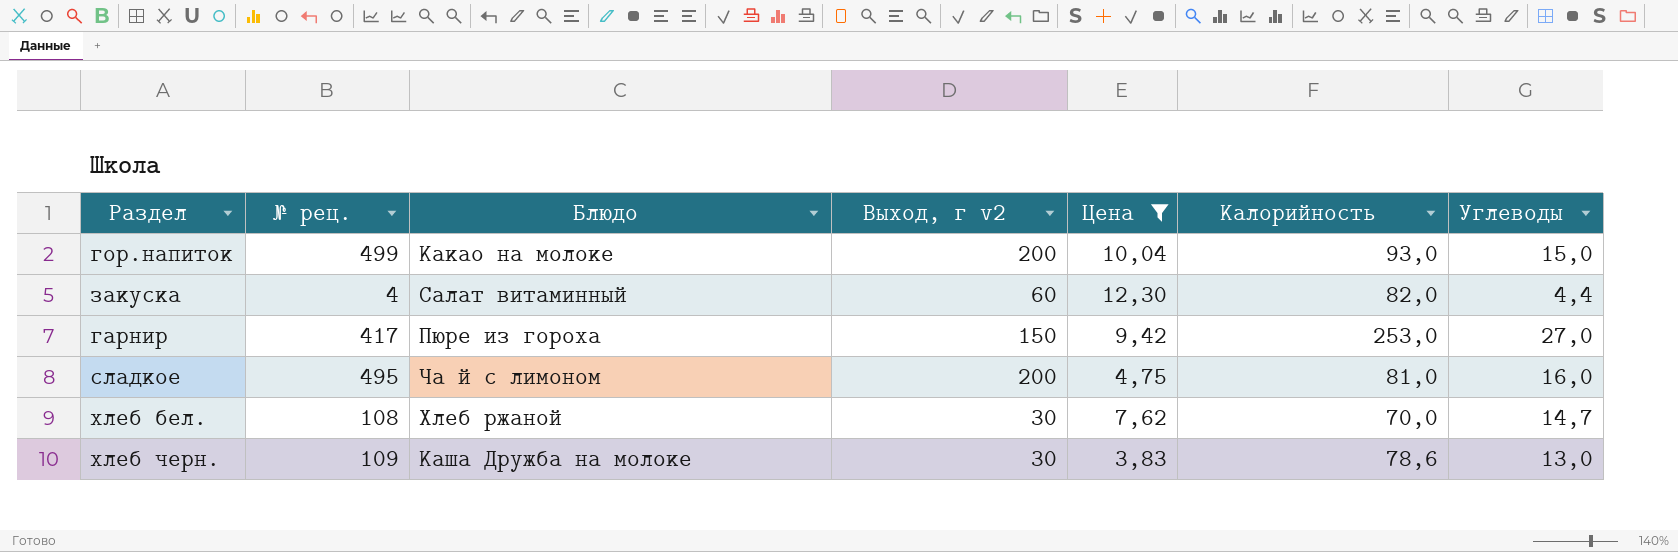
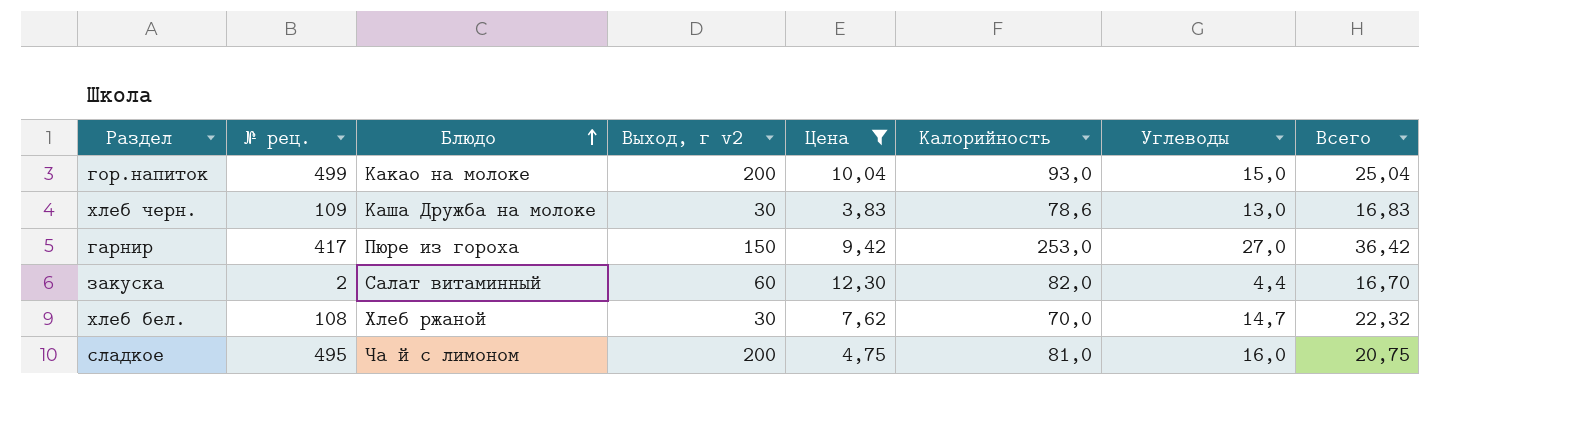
row order: none -> Блюдо ascending
column Всего | formula: none -> [Цена] + [Углеводы]
закуска | № рец.: 4 -> 2

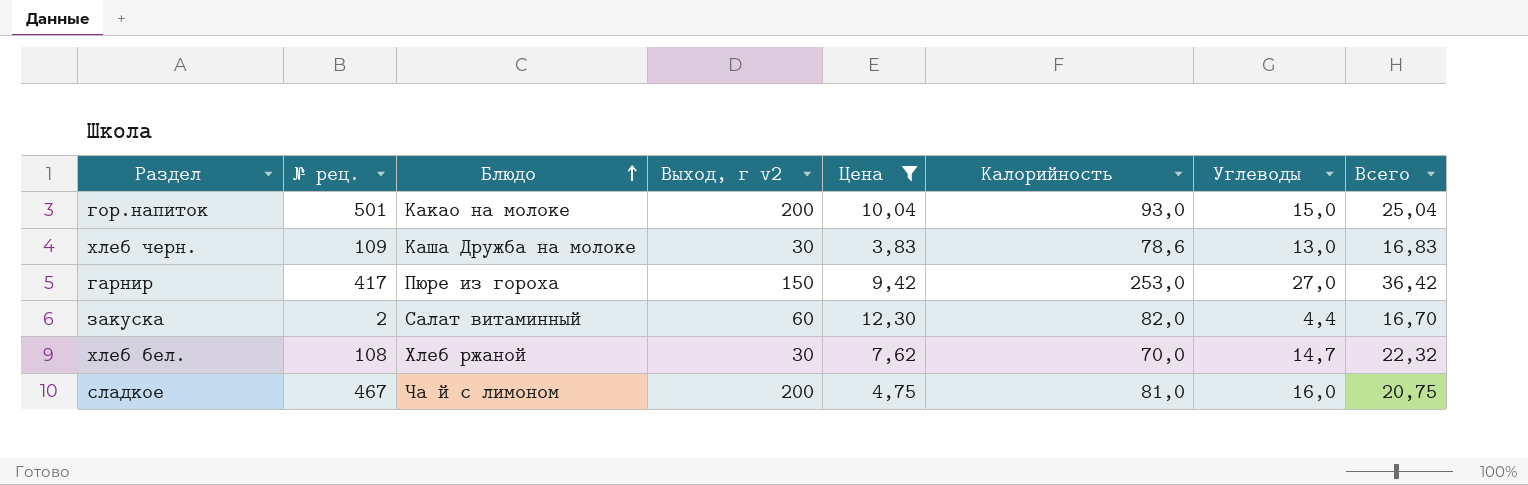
гор.напиток | № рец.: 499 -> 501
сладкое | № рец.: 495 -> 467

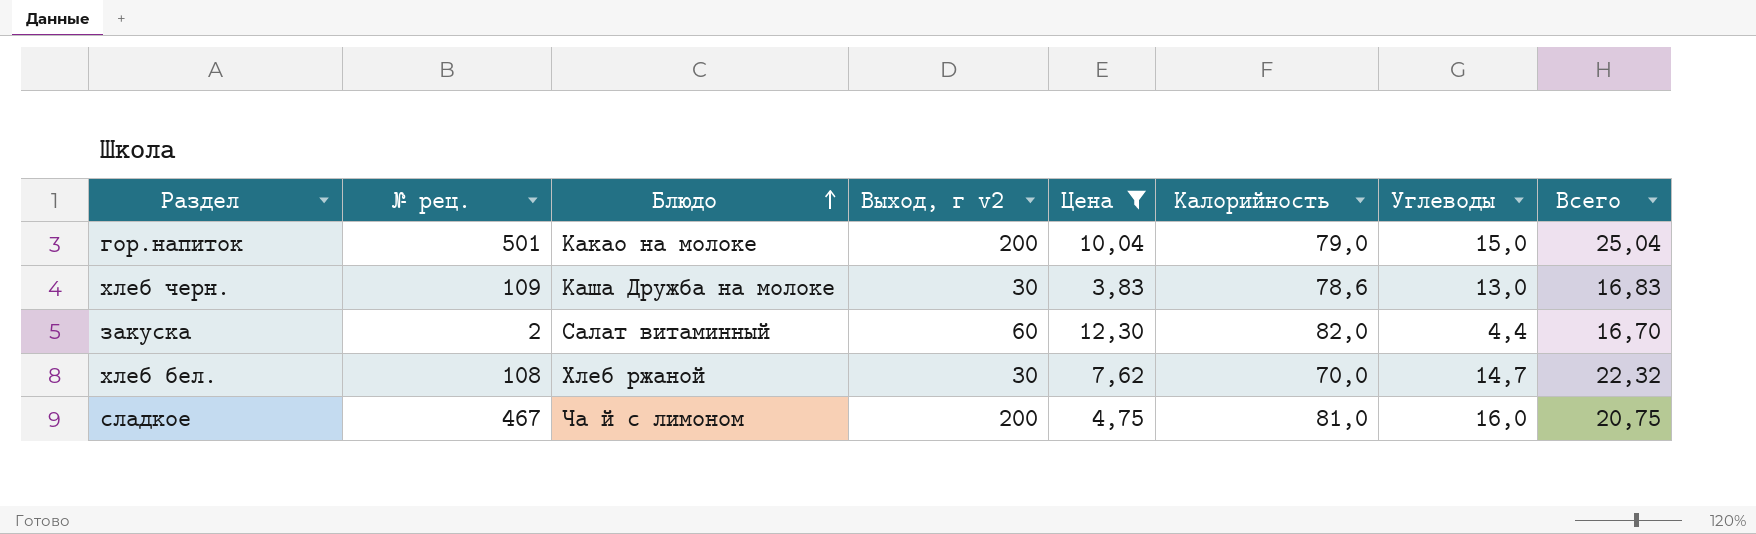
row гарнир: 417 | Пюре из гороха | 150 | 9,42 | 253,0 | 27,0 | 36,42 -> none
гор.напиток | Калорийность: 93,0 -> 79,0

